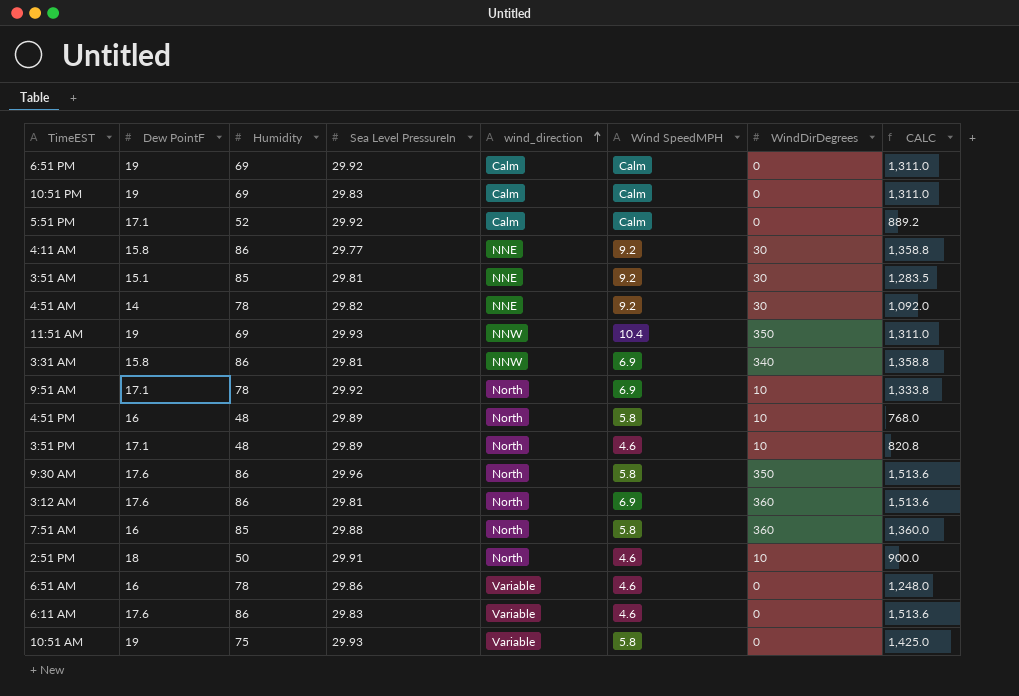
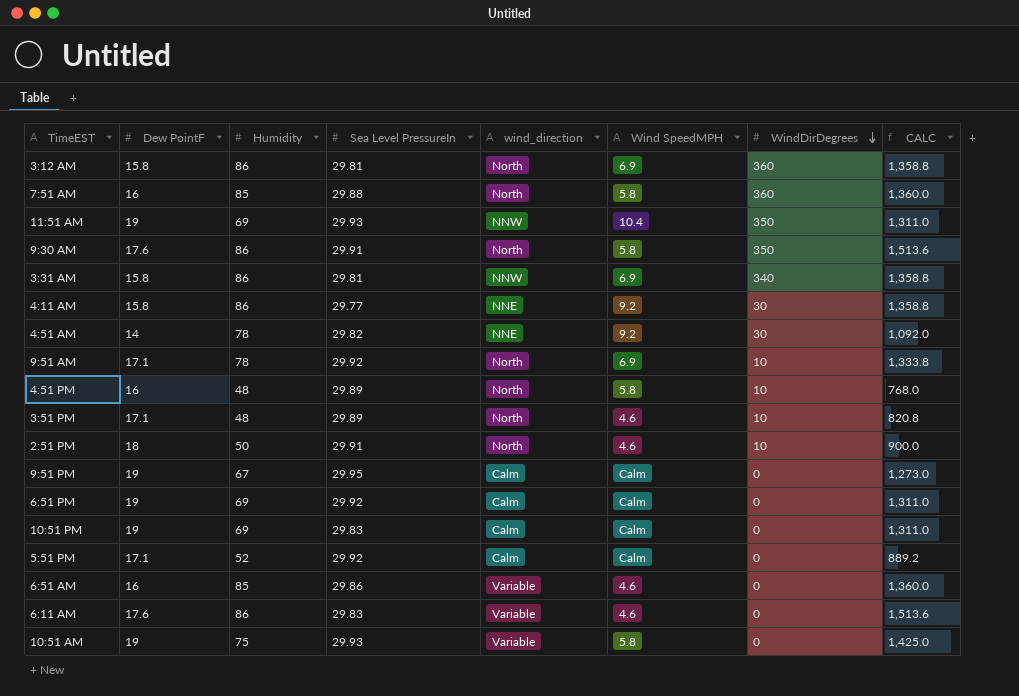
row order: wind_direction ascending -> WindDirDegrees descending
row 3:51 AM: 15.1 | 85 | 29.81 | NNE | 9.2 | 30 | 1,283.5 -> none
3:12 AM | Dew PointF: 17.6 -> 15.8
3:12 AM | CALC: 1,513.6 -> 1,358.8
9:30 AM | Sea Level PressureIn: 29.96 -> 29.91
row 9:51 PM: none -> 19 | 67 | 29.95 | Calm | Calm | 0 | 1,273.0
6:51 AM | Humidity: 78 -> 85
6:51 AM | CALC: 1,248.0 -> 1,360.0

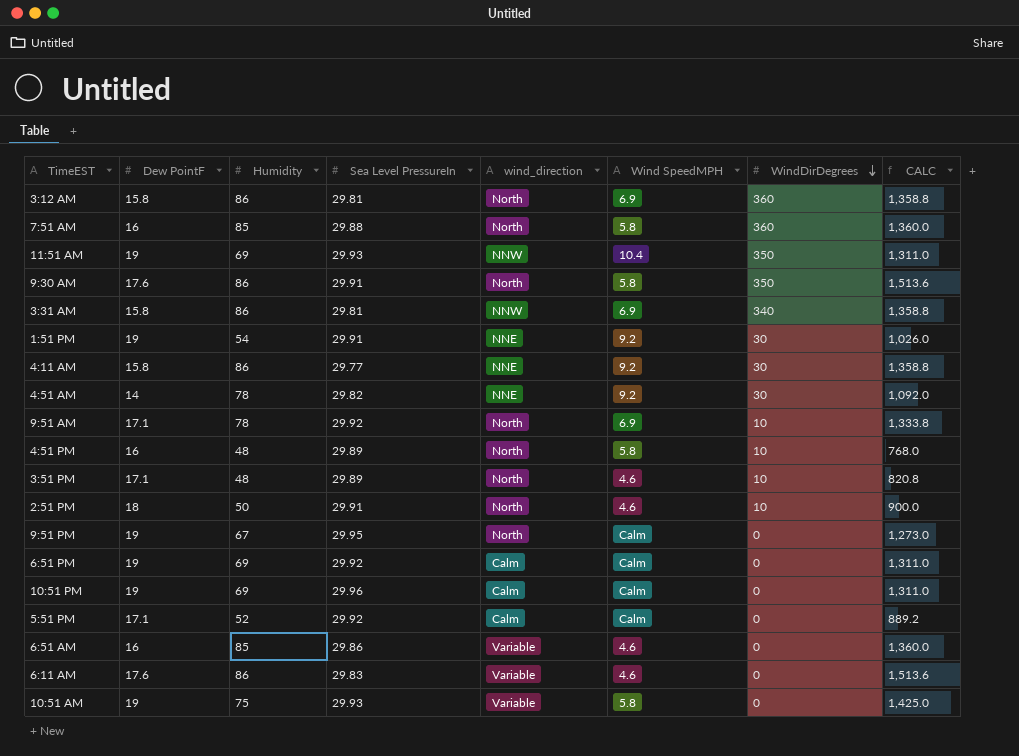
row 1:51 PM: none -> 19 | 54 | 29.91 | NNE | 9.2 | 30 | 1,026.0
9:51 PM | wind_direction: Calm -> North
10:51 PM | Sea Level PressureIn: 29.83 -> 29.96

